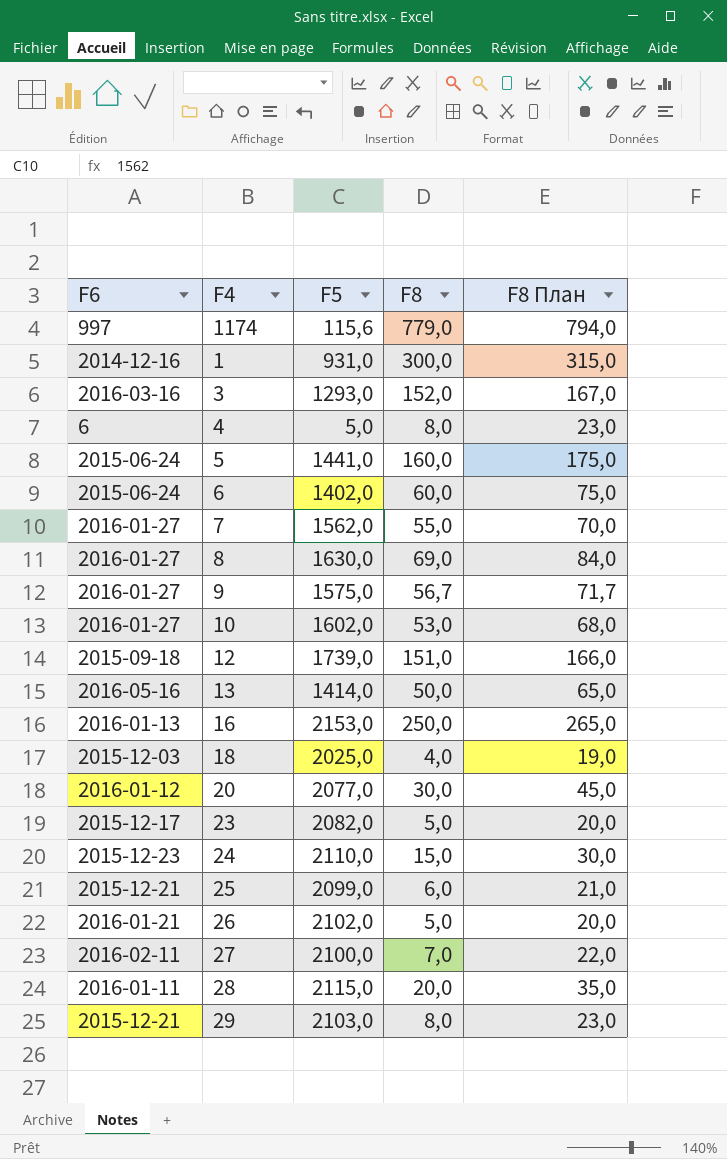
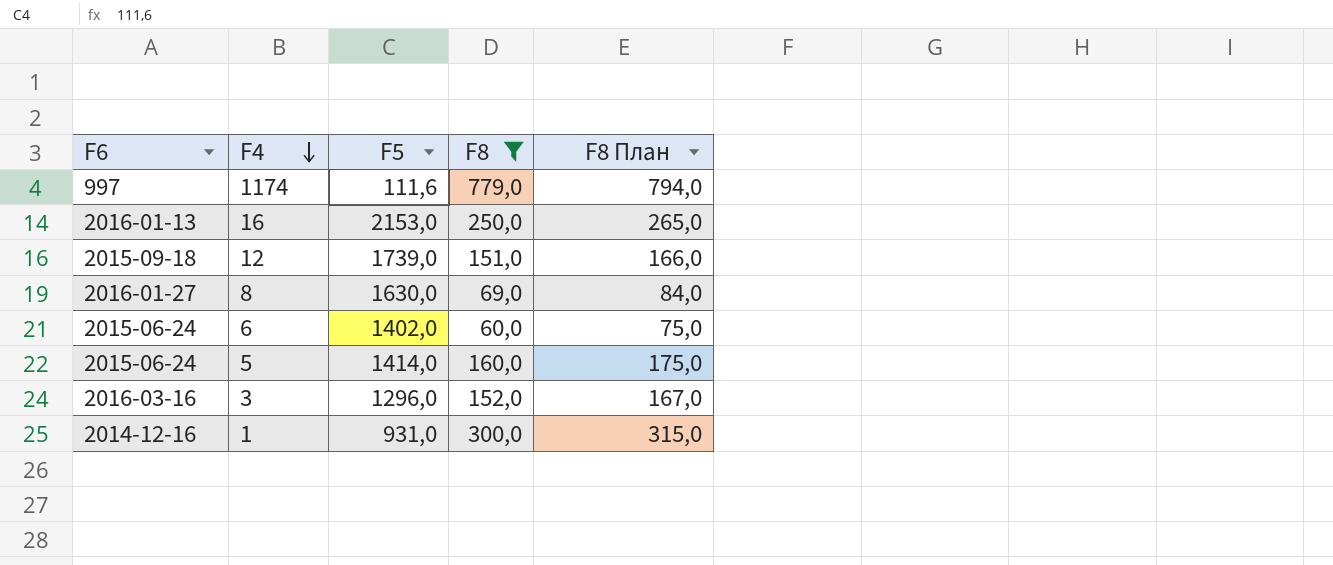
filter: none -> F8 >= 60,0
row order: none -> F4 descending
1174 | F5: 115,6 -> 111,6
5 | F5: 1441,0 -> 1414,0
3 | F5: 1293,0 -> 1296,0

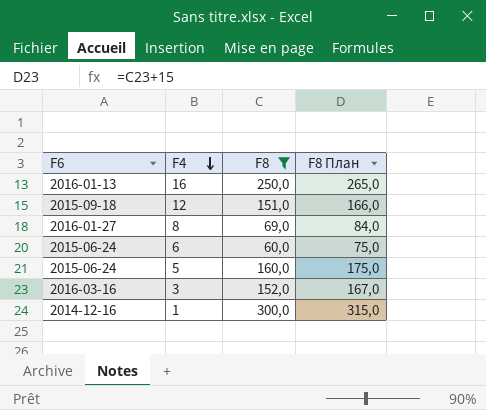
column F5 | position: 3 -> none
row 1174: 997 | 111,6 | 779,0 | 794,0 -> none

